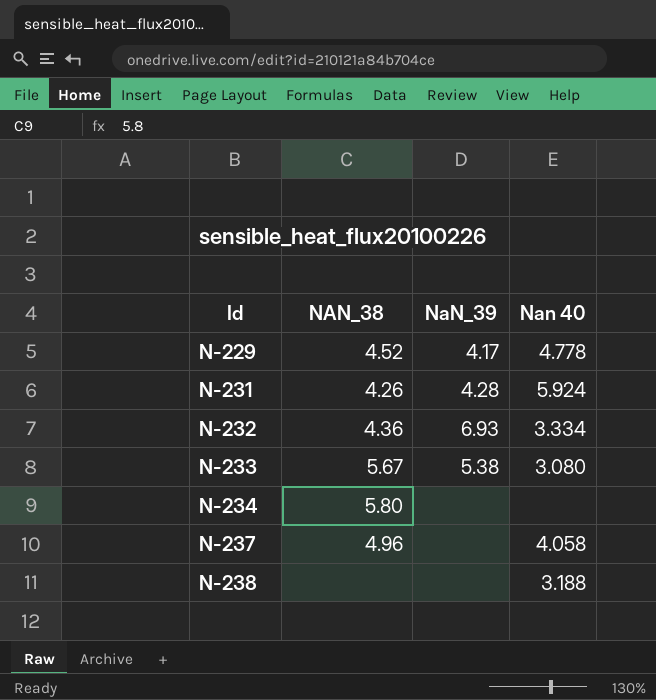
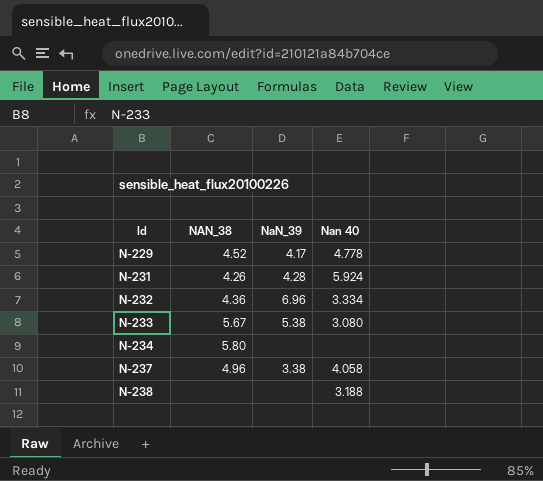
N-232 | NaN_39: 6.93 -> 6.96
N-237 | NaN_39: none -> 3.38

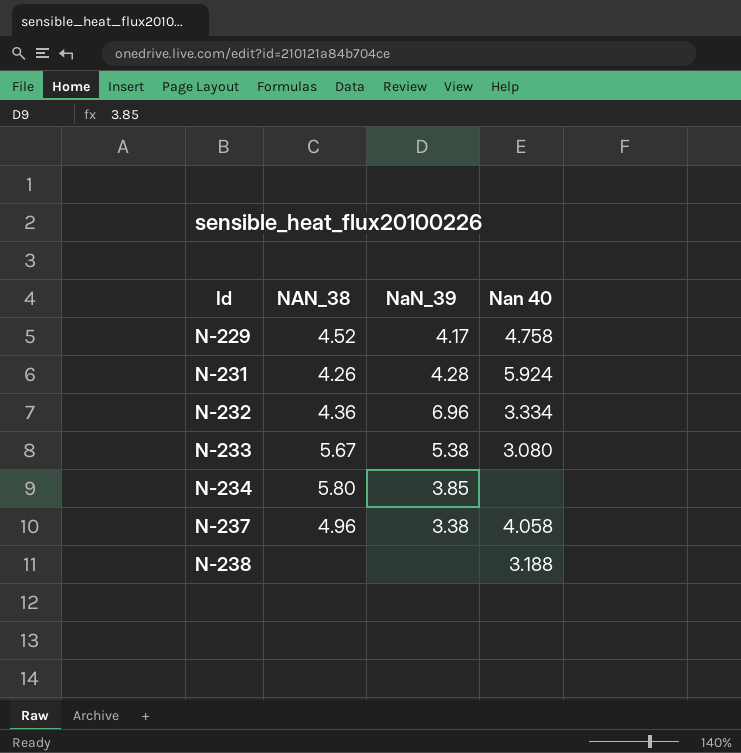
N-229 | Nan 40: 4.778 -> 4.758
N-234 | NaN_39: none -> 3.85

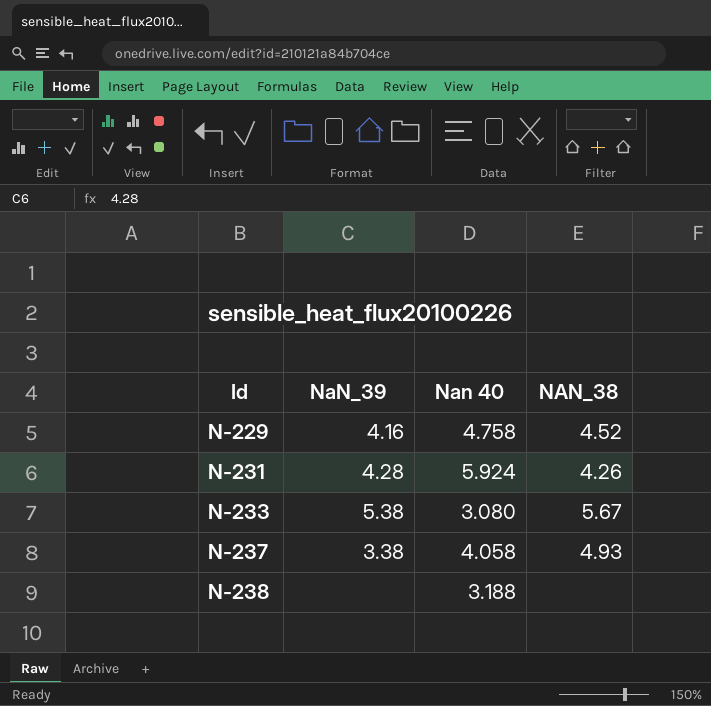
column NAN_38 | position: 2 -> 4
row N-232: 4.36 | 6.96 | 3.334 -> none
row N-234: 5.80 | 3.85 | none -> none
N-229 | NaN_39: 4.17 -> 4.16
N-237 | NAN_38: 4.96 -> 4.93

